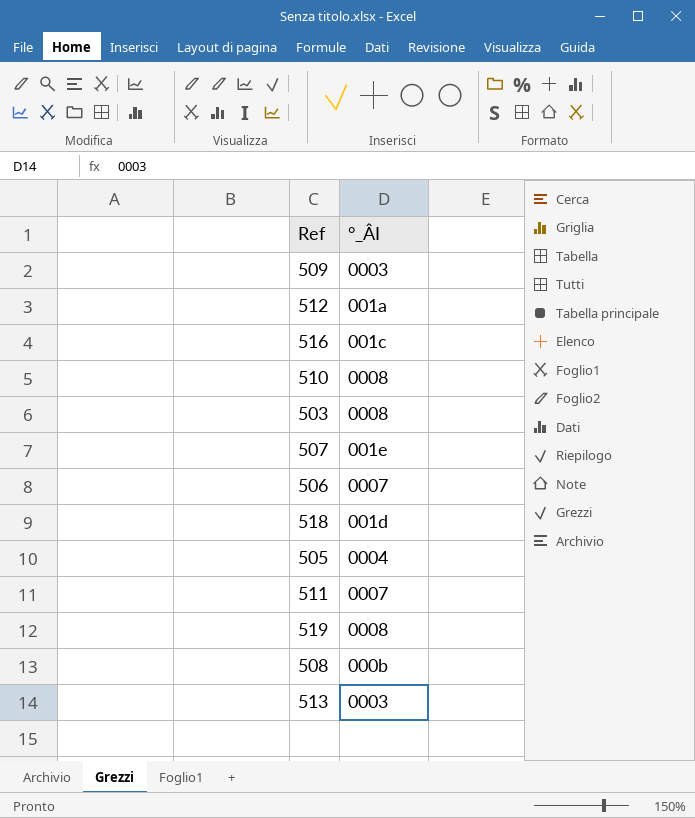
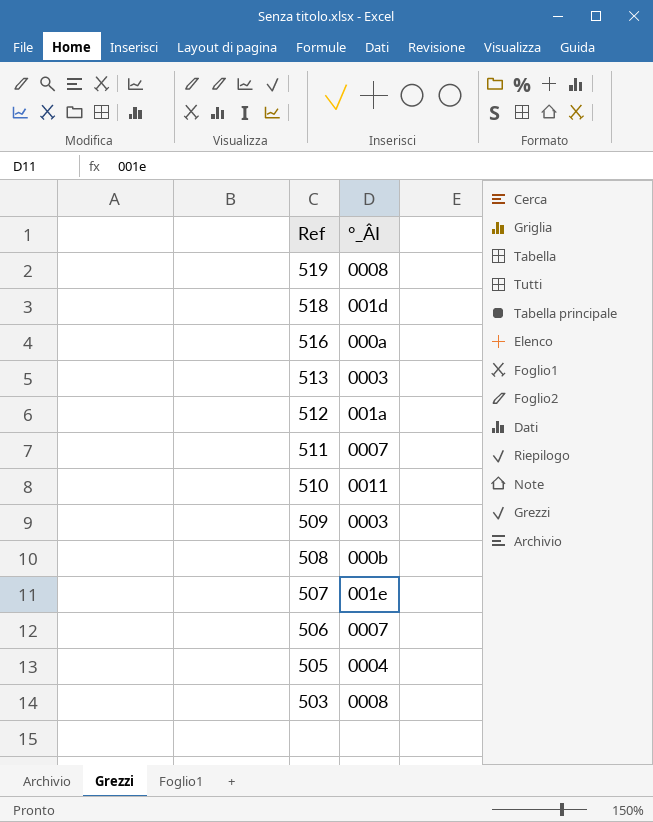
row order: none -> Ref descending
516 | °_ÂI: 001c -> 000a
510 | °_ÂI: 0008 -> 0011

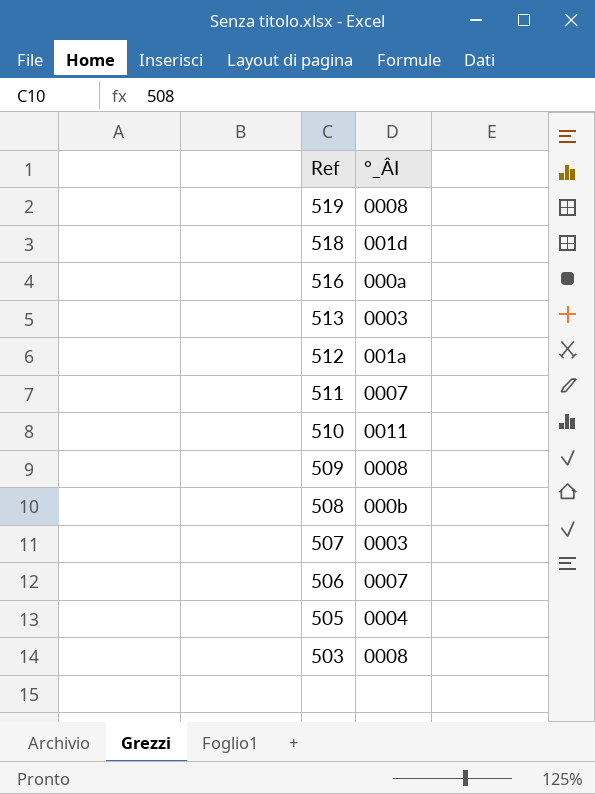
509 | °_ÂI: 0003 -> 0008
507 | °_ÂI: 001e -> 0003

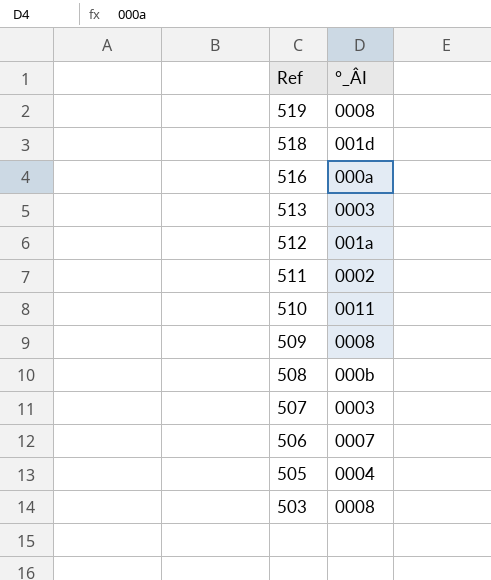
511 | °_ÂI: 0007 -> 0002

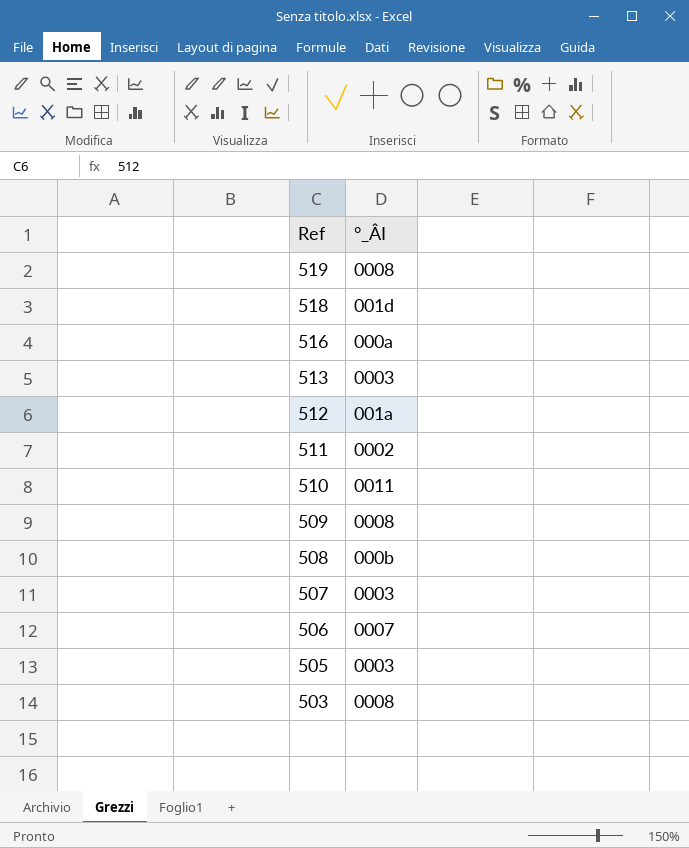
505 | °_ÂI: 0004 -> 0003

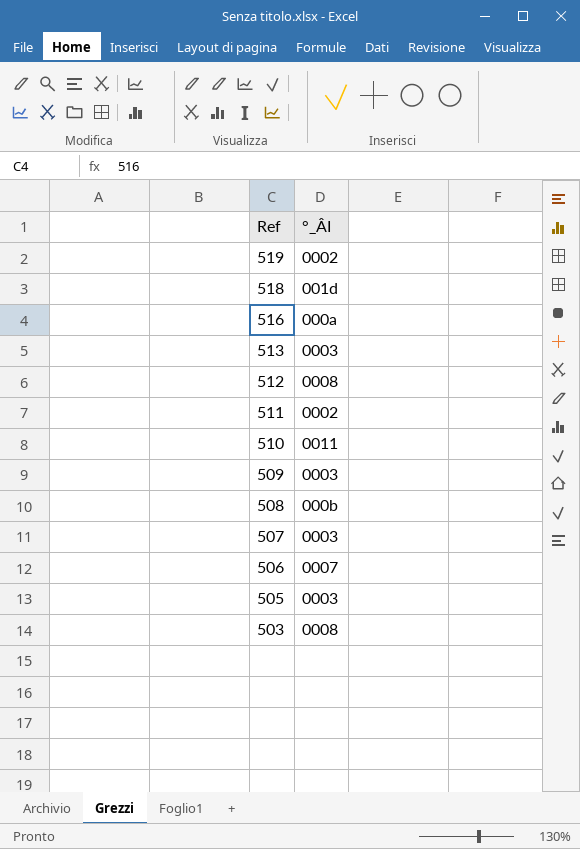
519 | °_ÂI: 0008 -> 0002
512 | °_ÂI: 001a -> 0008
509 | °_ÂI: 0008 -> 0003

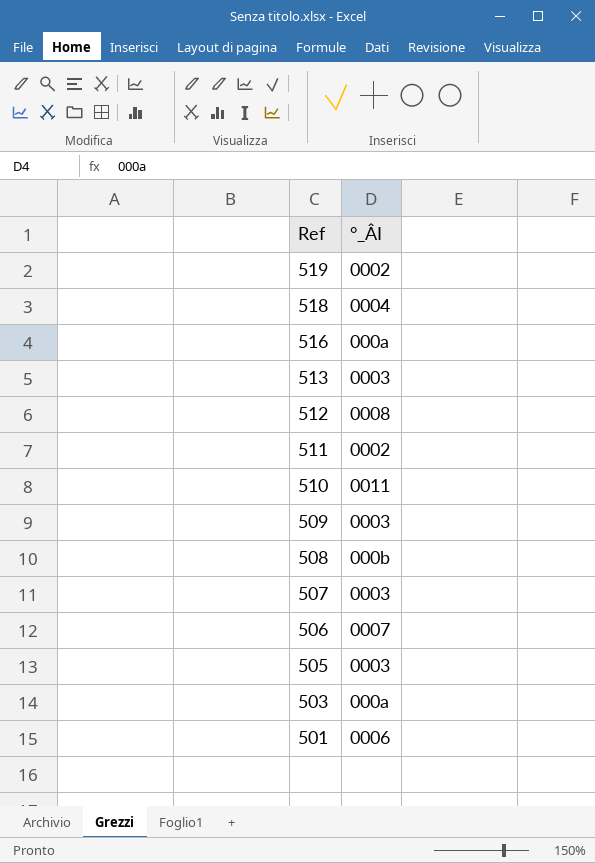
518 | °_ÂI: 001d -> 0004
503 | °_ÂI: 0008 -> 000a
row 501: none -> 0006

